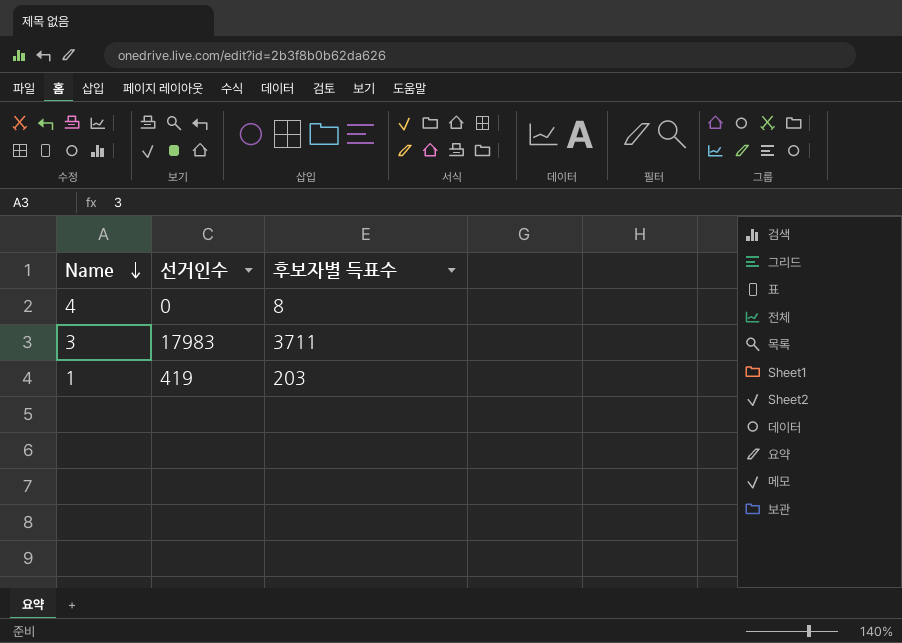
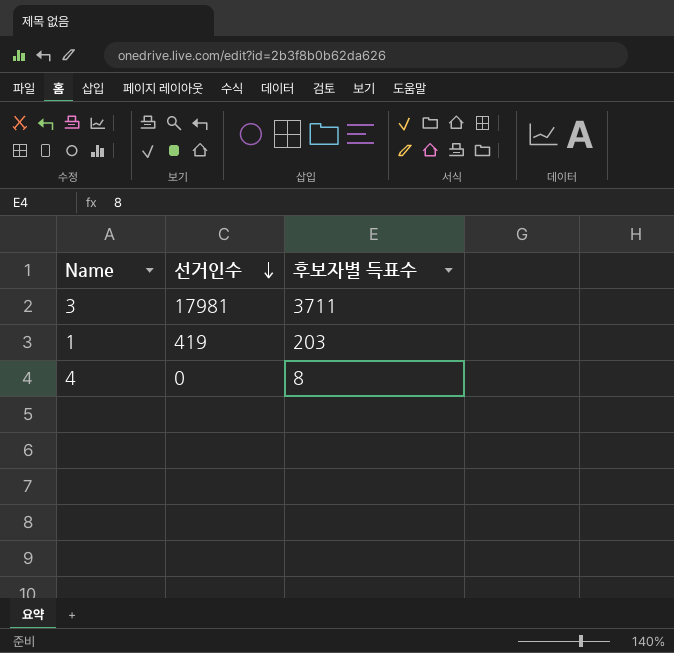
row order: Name descending -> 선거인수 descending
3 | 선거인수: 17983 -> 17981

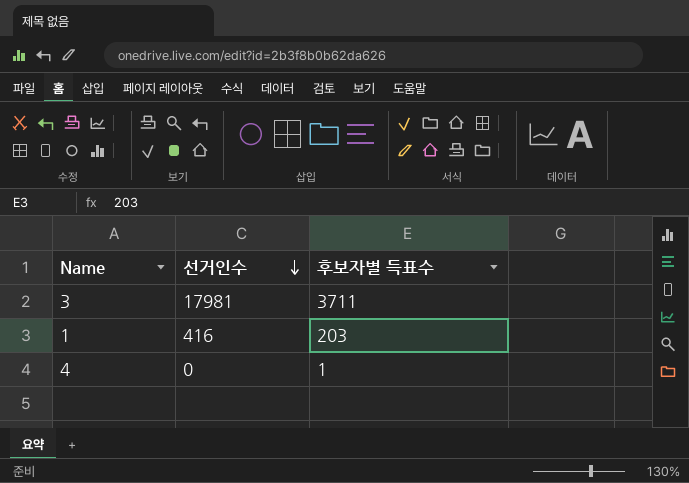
1 | 선거인수: 419 -> 416
4 | 후보자별 득표수: 8 -> 1

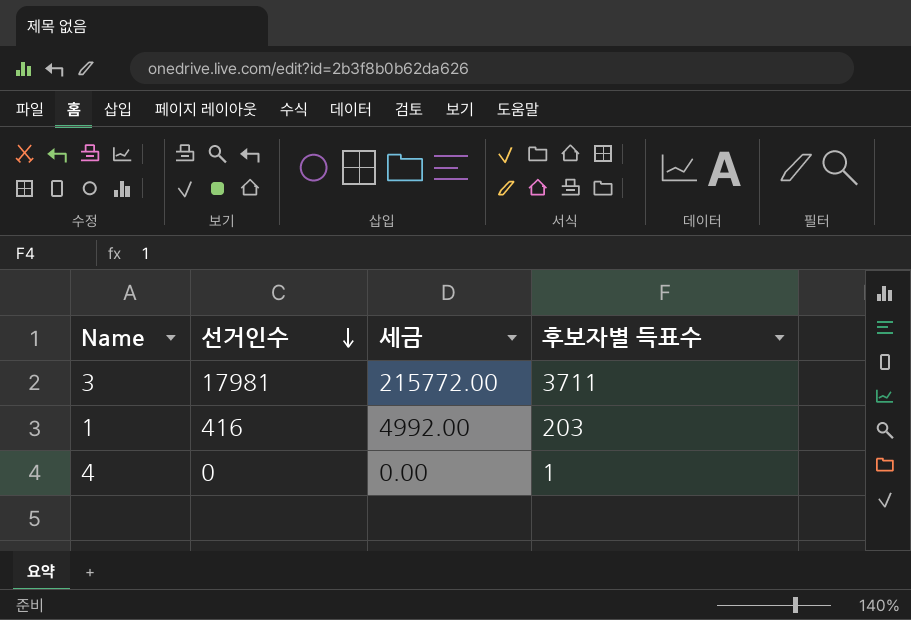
column 세금 | formula: none -> [선거인수] * 12

